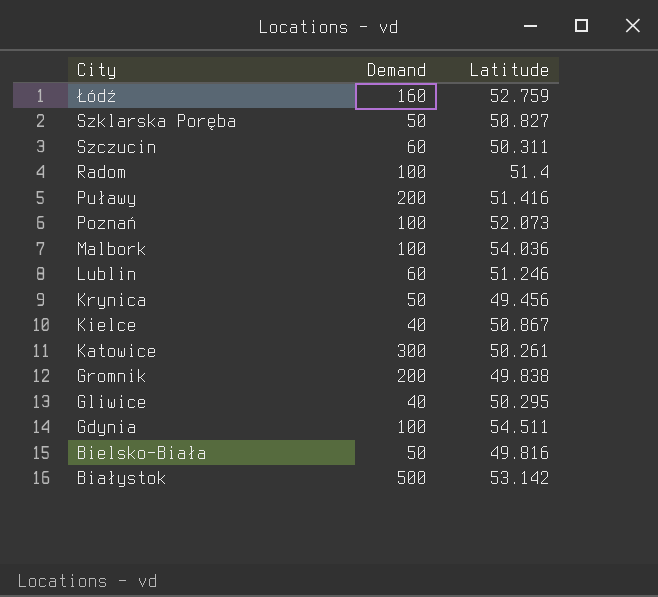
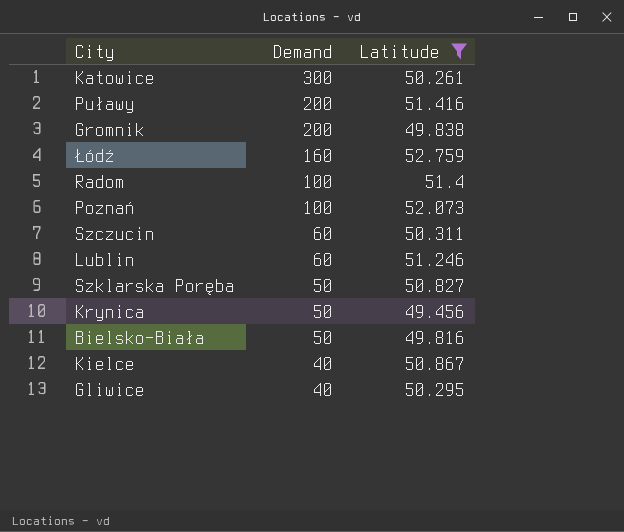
filter: none -> Latitude <= 52.759
row order: City descending -> Demand descending

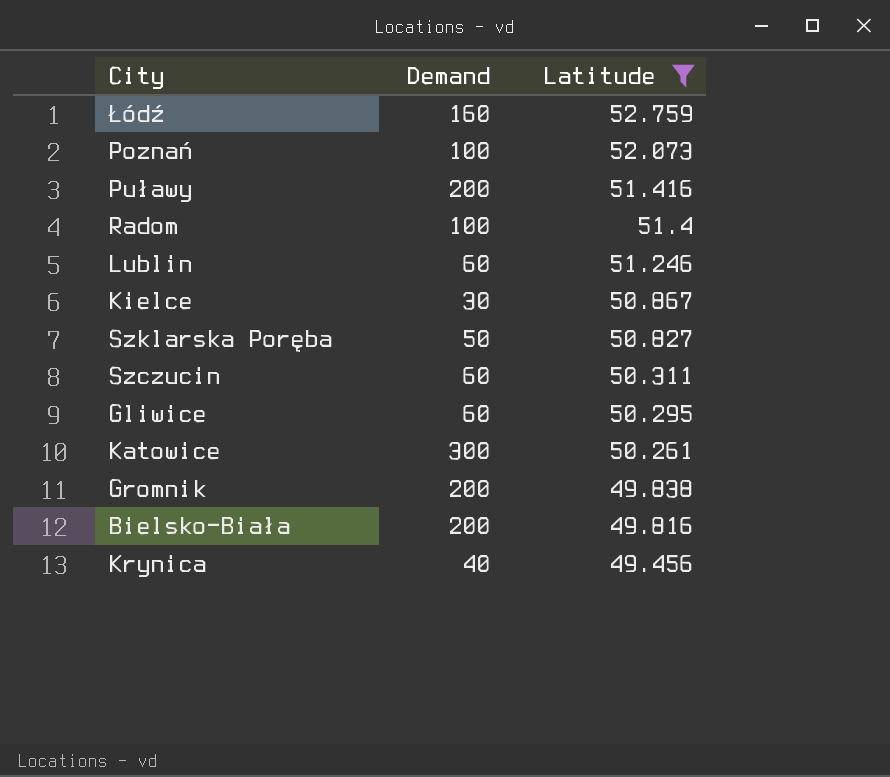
row order: Demand descending -> Latitude descending
Kielce | Demand: 40 -> 30
Gliwice | Demand: 40 -> 60
Bielsko-Biała | Demand: 50 -> 200
Krynica | Demand: 50 -> 40

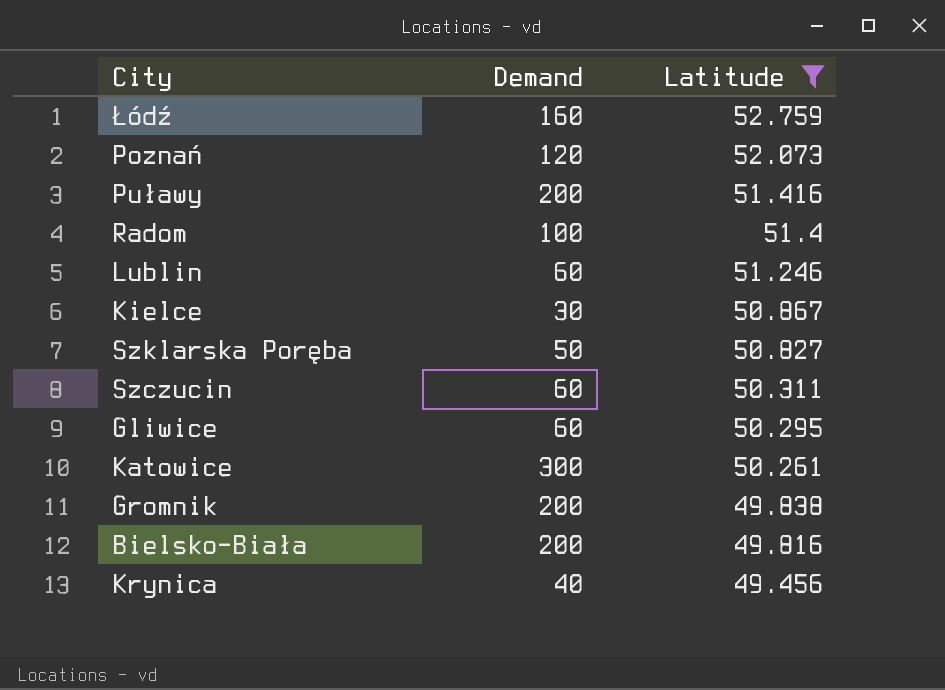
Poznań | Demand: 100 -> 120

